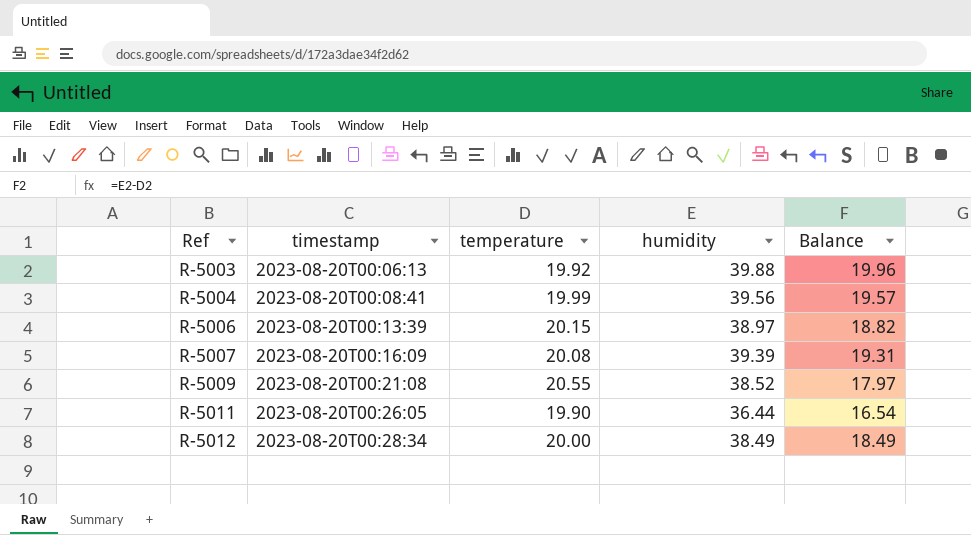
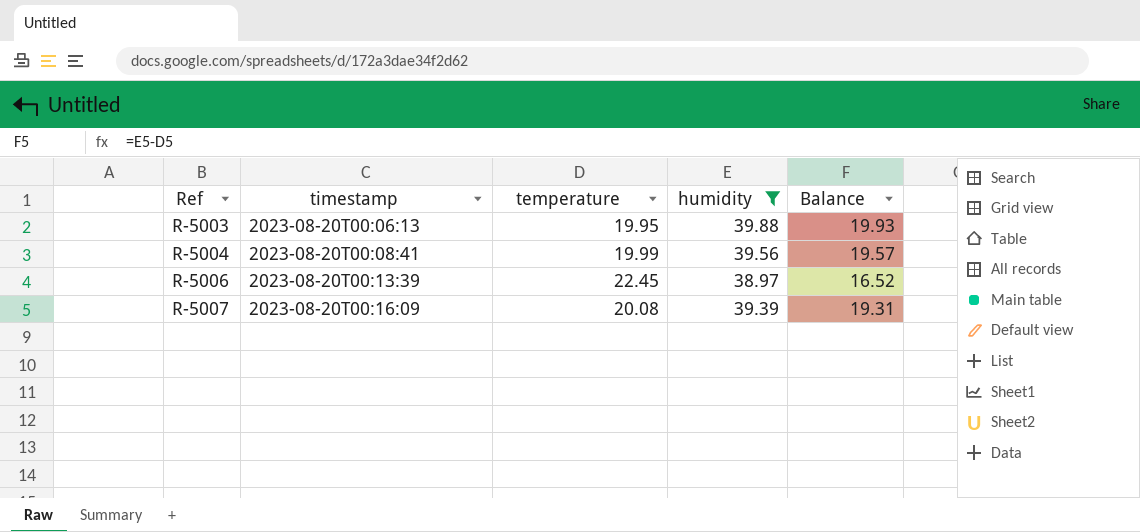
filter: none -> humidity >= 38.97
R-5003 | temperature: 19.92 -> 19.95
R-5003 | Balance: 19.96 -> 19.93
R-5006 | temperature: 20.15 -> 22.45
R-5006 | Balance: 18.82 -> 16.52

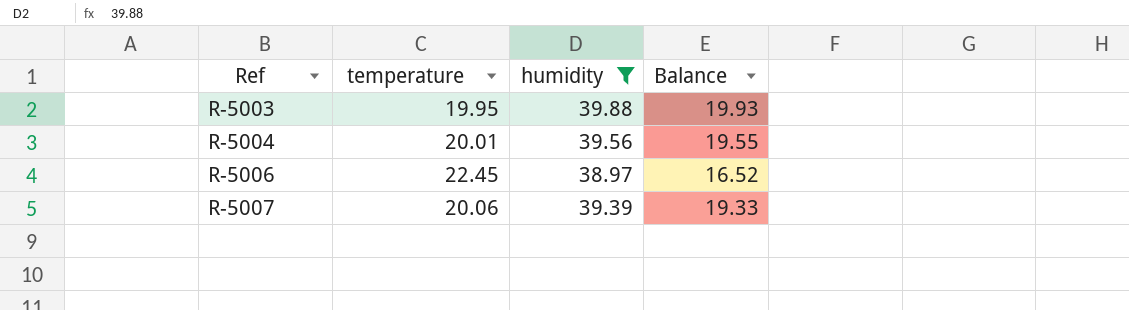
column timestamp | position: 2 -> none
R-5004 | temperature: 19.99 -> 20.01
R-5004 | Balance: 19.57 -> 19.55
R-5007 | temperature: 20.08 -> 20.06
R-5007 | Balance: 19.31 -> 19.33

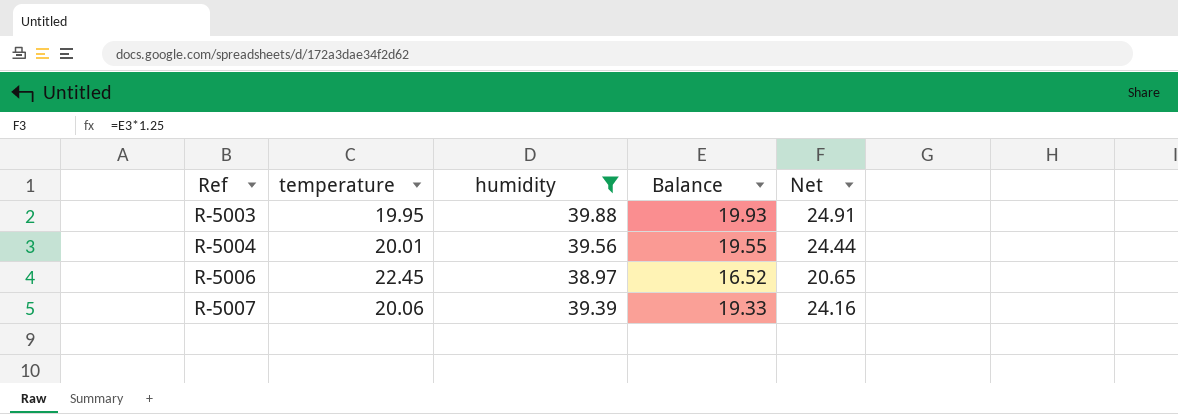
column Net | formula: none -> [Balance] * 1.25

